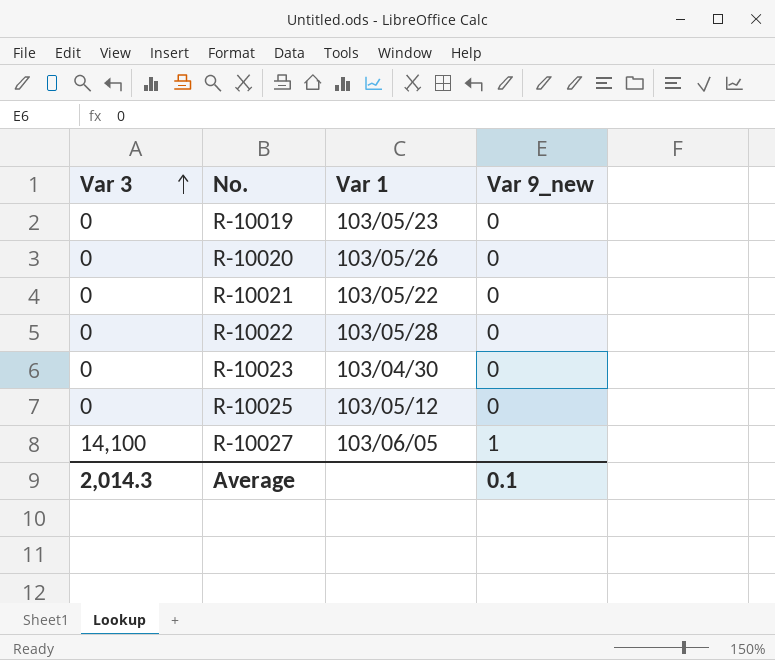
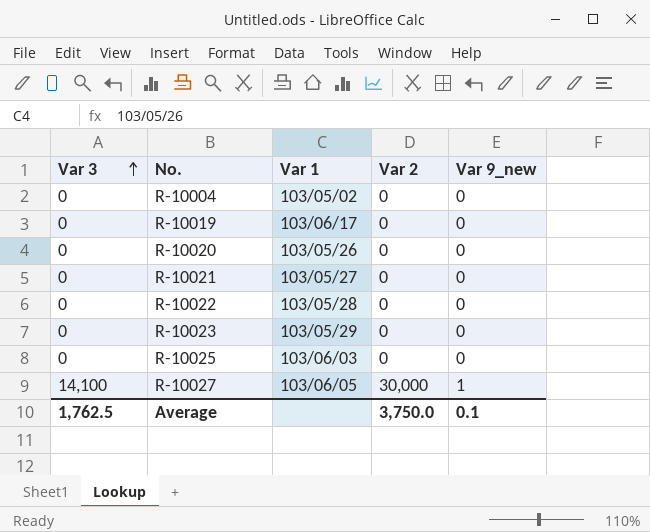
column Var 2 | position: none -> 4
row R-10004: none -> 0 | 103/05/02 | 0 | 0
R-10019 | Var 1: 103/05/23 -> 103/06/17
R-10021 | Var 1: 103/05/22 -> 103/05/27
R-10023 | Var 1: 103/04/30 -> 103/05/29
R-10025 | Var 1: 103/05/12 -> 103/06/03
Average | Var 3: 2,014.3 -> 1,762.5

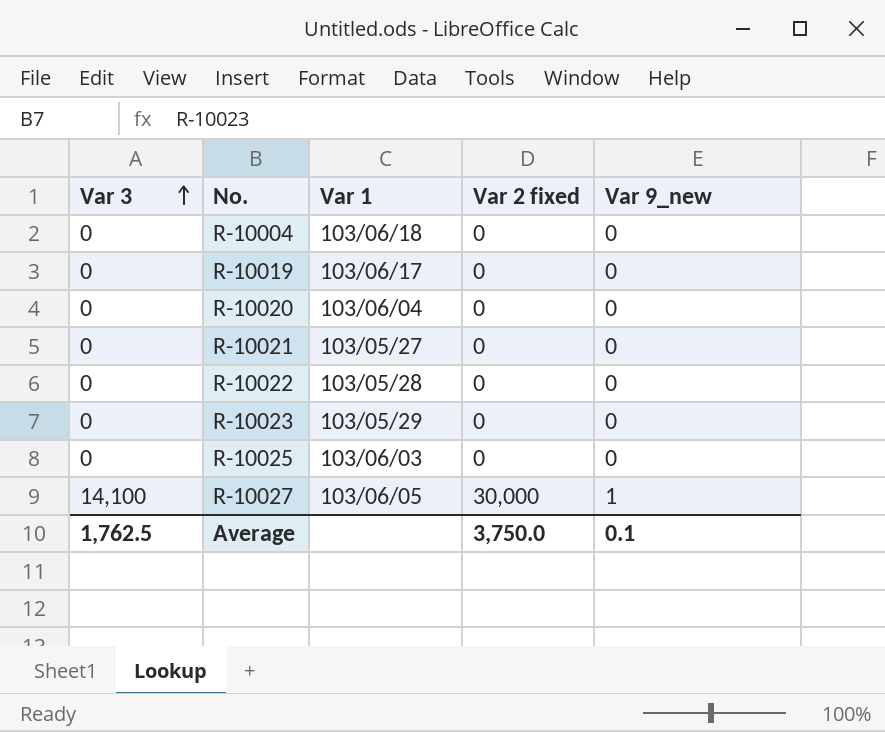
column name: Var 2 -> Var 2 fixed
R-10004 | Var 1: 103/05/02 -> 103/06/18
R-10020 | Var 1: 103/05/26 -> 103/06/04

